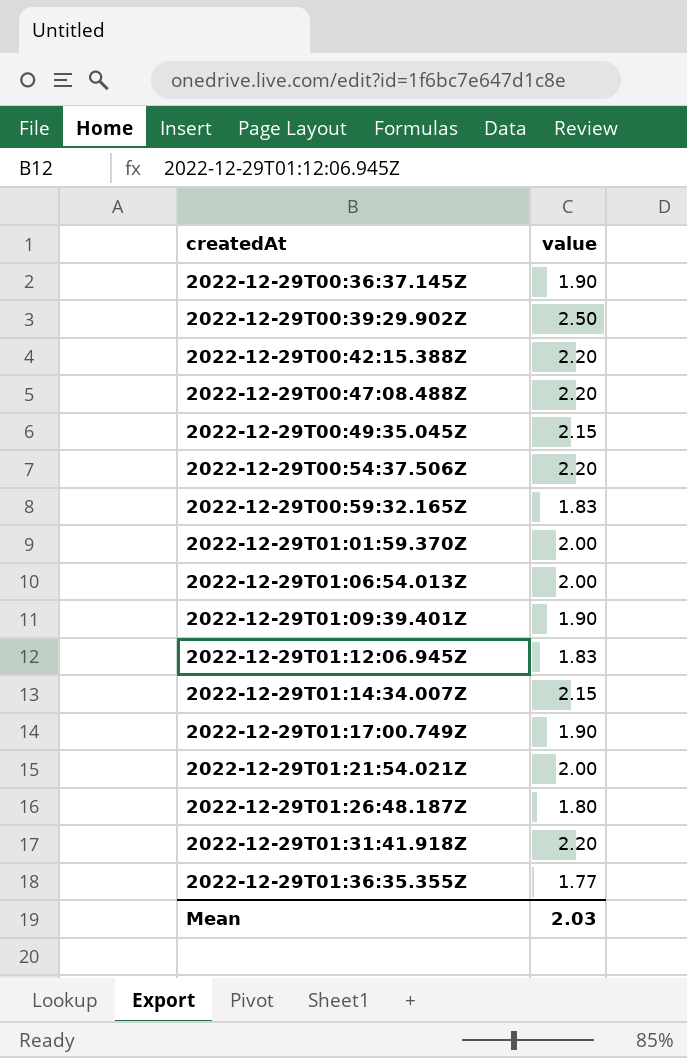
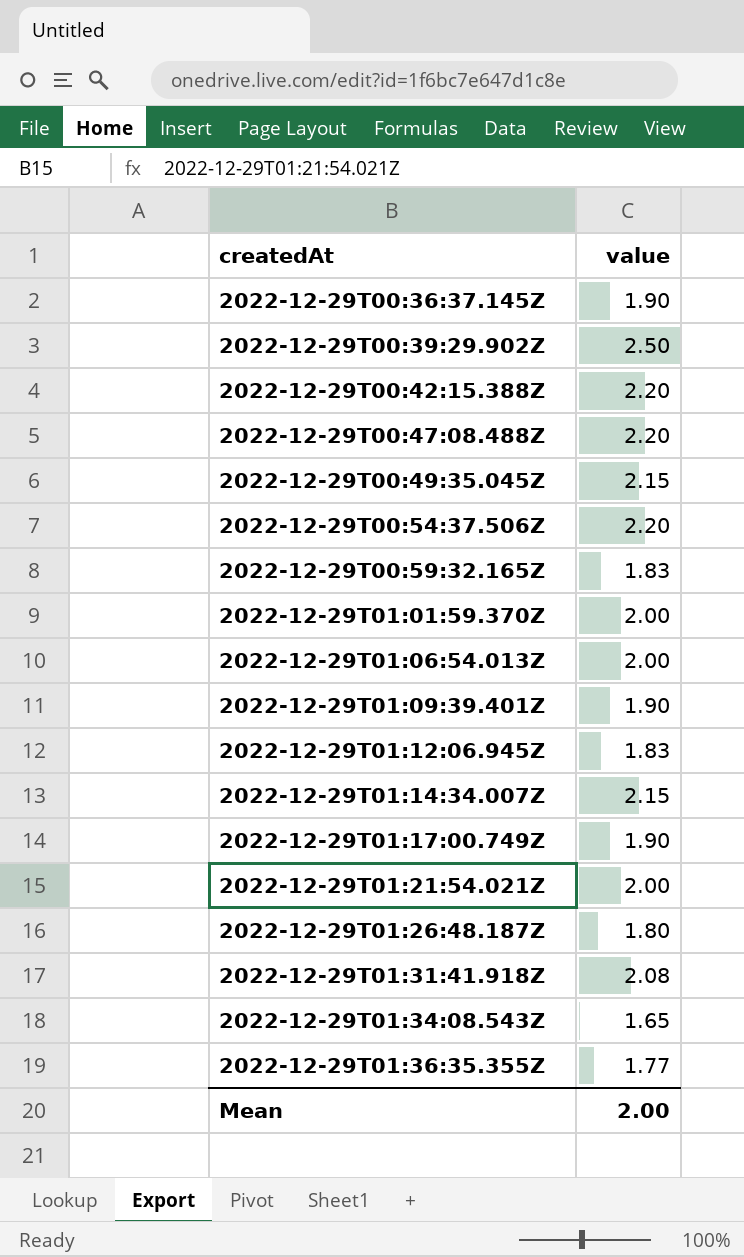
2022-12-29T01:31:41.918Z | value: 2.20 -> 2.08
row 2022-12-29T01:34:08.543Z: none -> 1.65
Mean | value: 2.03 -> 2.00

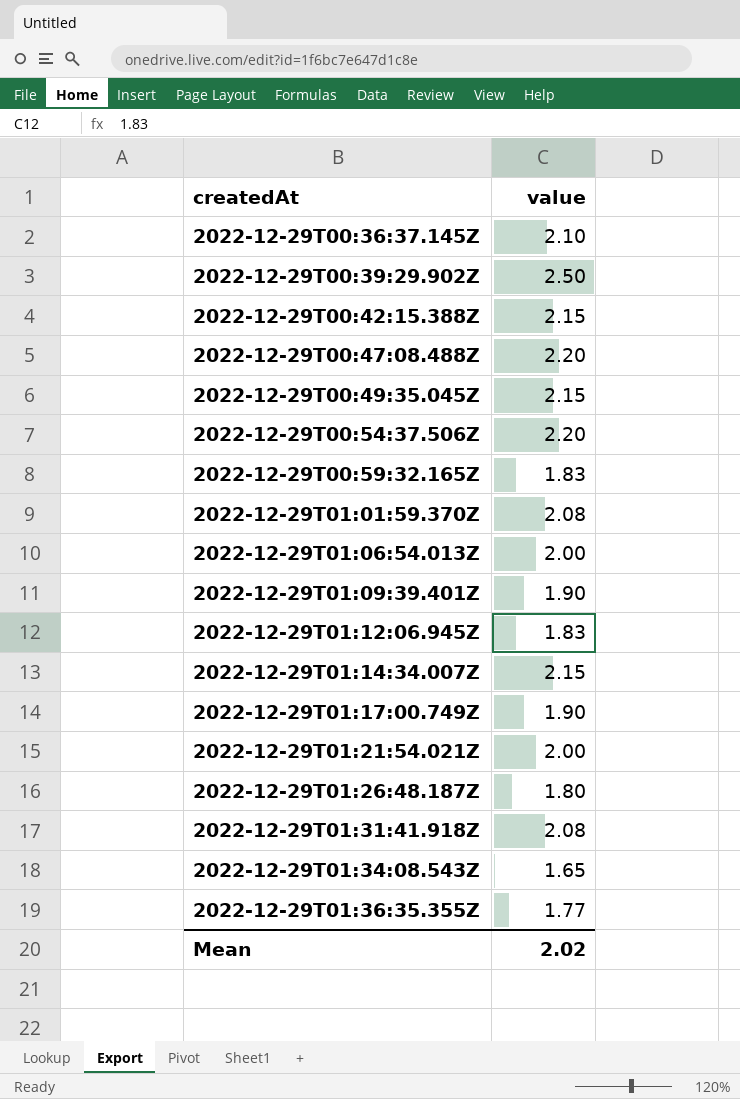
2022-12-29T00:36:37.145Z | value: 1.90 -> 2.10
2022-12-29T00:42:15.388Z | value: 2.20 -> 2.15
2022-12-29T01:01:59.370Z | value: 2.00 -> 2.08
Mean | value: 2.00 -> 2.02

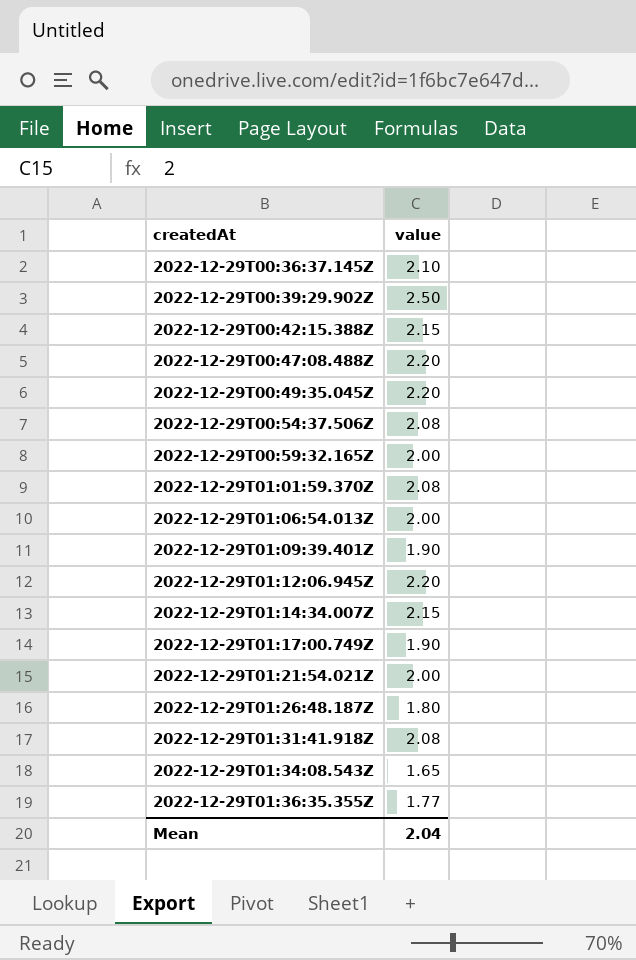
2022-12-29T00:49:35.045Z | value: 2.15 -> 2.20
2022-12-29T00:54:37.506Z | value: 2.20 -> 2.08
2022-12-29T00:59:32.165Z | value: 1.83 -> 2.00
2022-12-29T01:12:06.945Z | value: 1.83 -> 2.20
Mean | value: 2.02 -> 2.04

